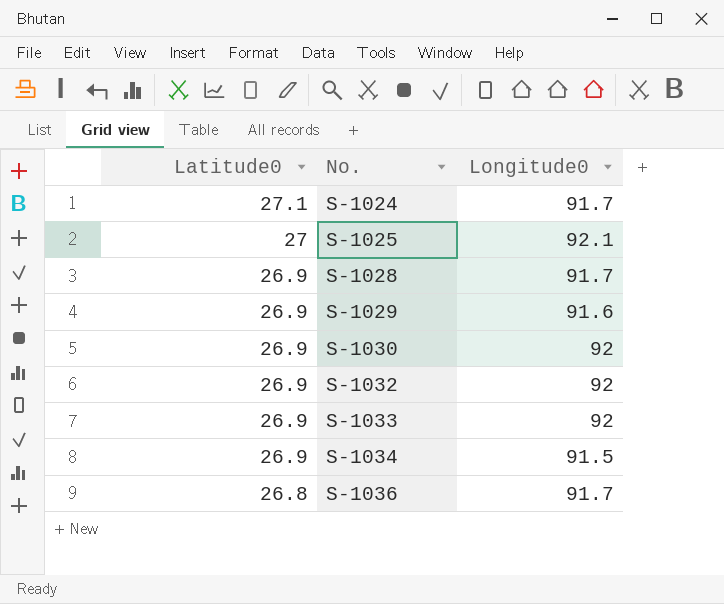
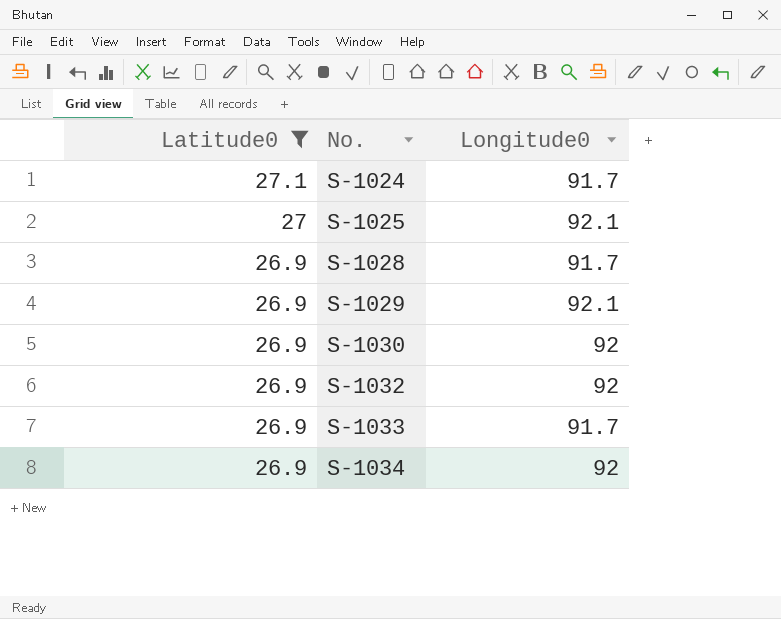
filter: none -> Latitude0 != 26.8
S-1029 | Longitude0: 91.6 -> 92.1
S-1033 | Longitude0: 92 -> 91.7
S-1034 | Longitude0: 91.5 -> 92

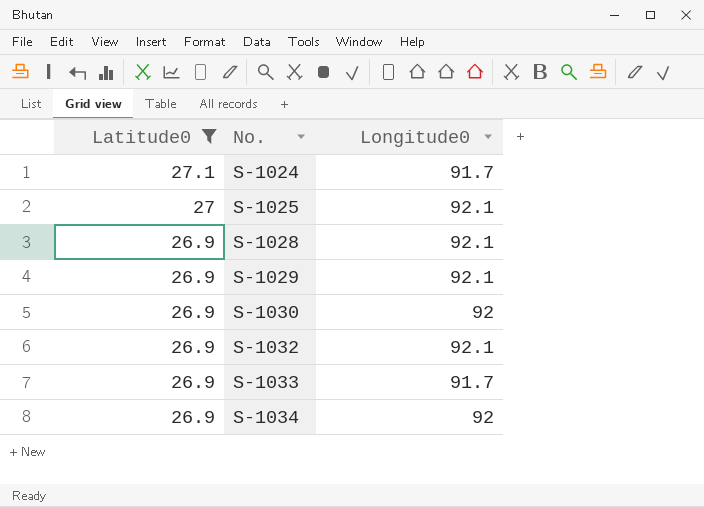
S-1028 | Longitude0: 91.7 -> 92.1
S-1032 | Longitude0: 92 -> 92.1

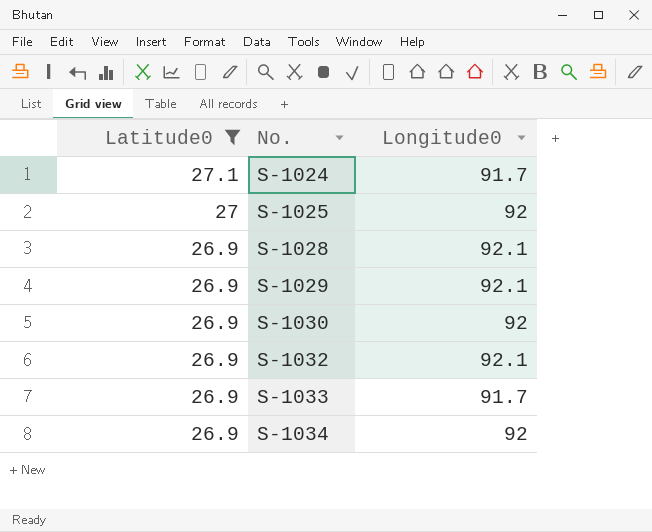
S-1025 | Longitude0: 92.1 -> 92

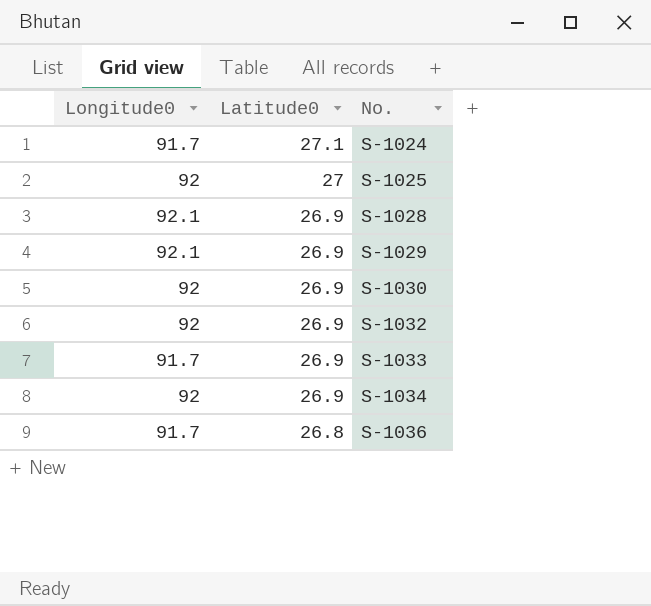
filter: Latitude0 != 26.8 -> none
column Longitude0 | position: 3 -> 1
S-1032 | Longitude0: 92.1 -> 92

